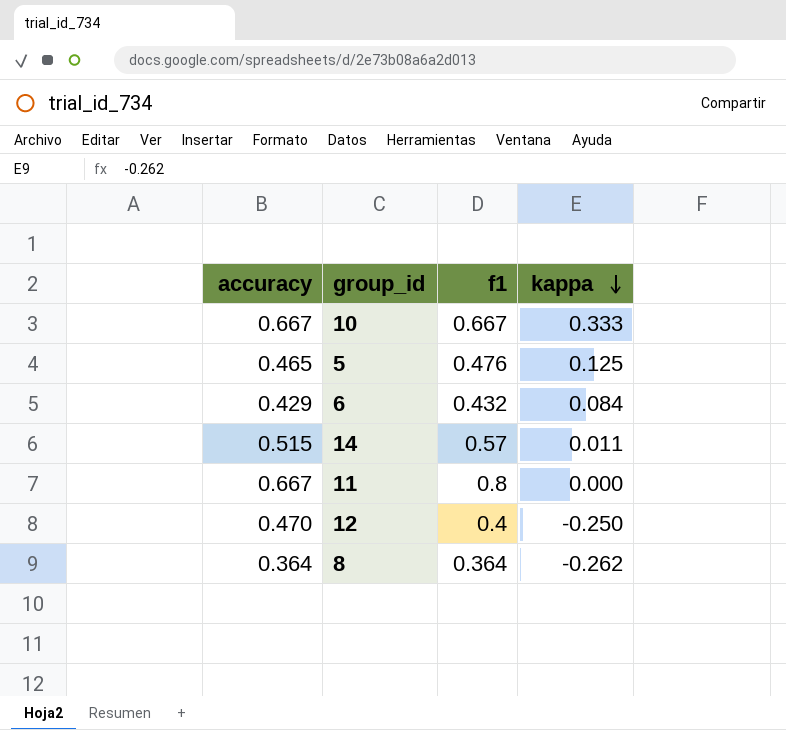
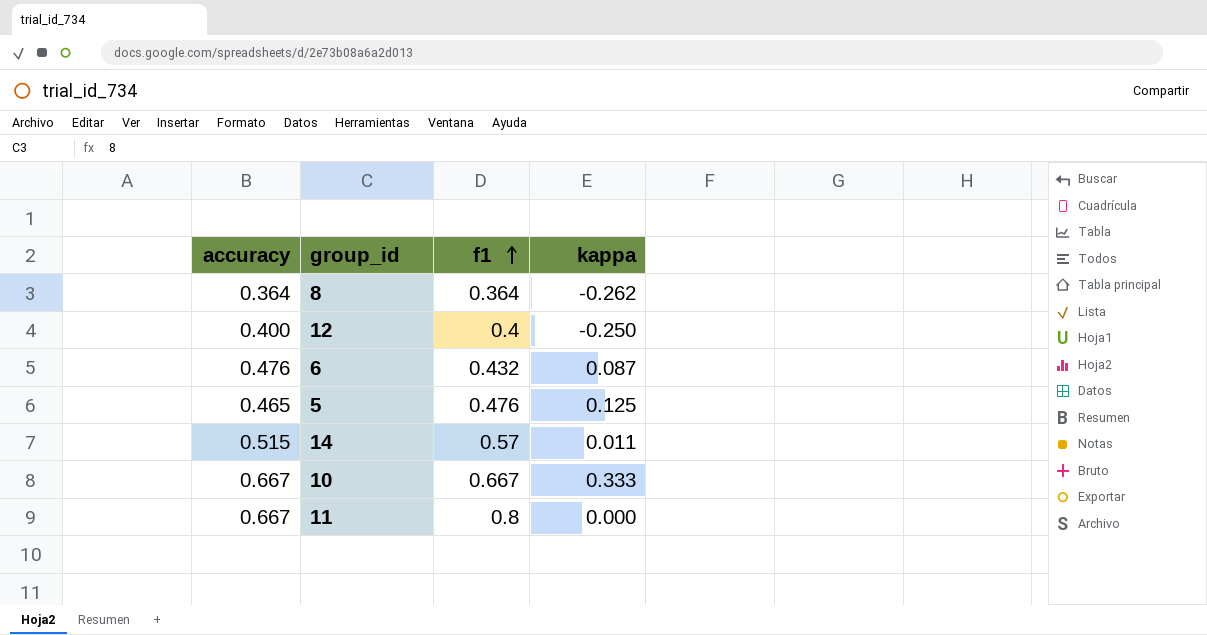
row order: kappa descending -> f1 ascending
12 | accuracy: 0.470 -> 0.400
6 | accuracy: 0.429 -> 0.476
6 | kappa: 0.084 -> 0.087

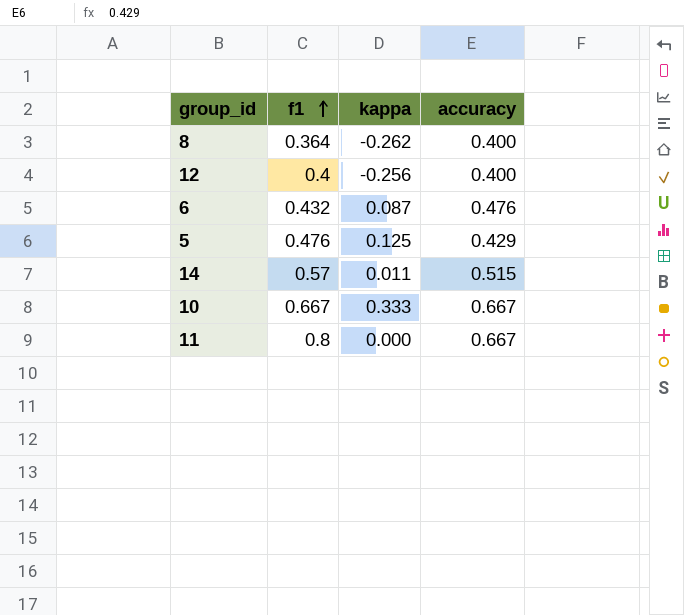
column accuracy | position: 1 -> 4
8 | accuracy: 0.364 -> 0.400
12 | kappa: -0.250 -> -0.256
5 | accuracy: 0.465 -> 0.429

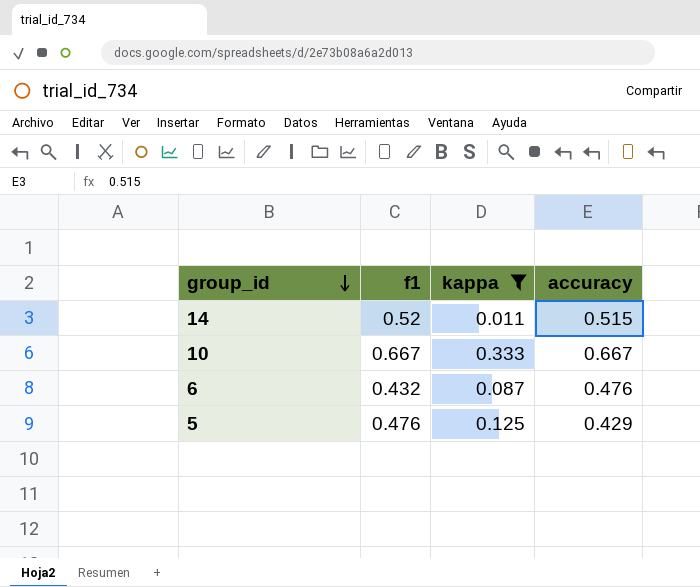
filter: none -> kappa >= 0.011
row order: f1 ascending -> group_id descending
14 | f1: 0.57 -> 0.52

